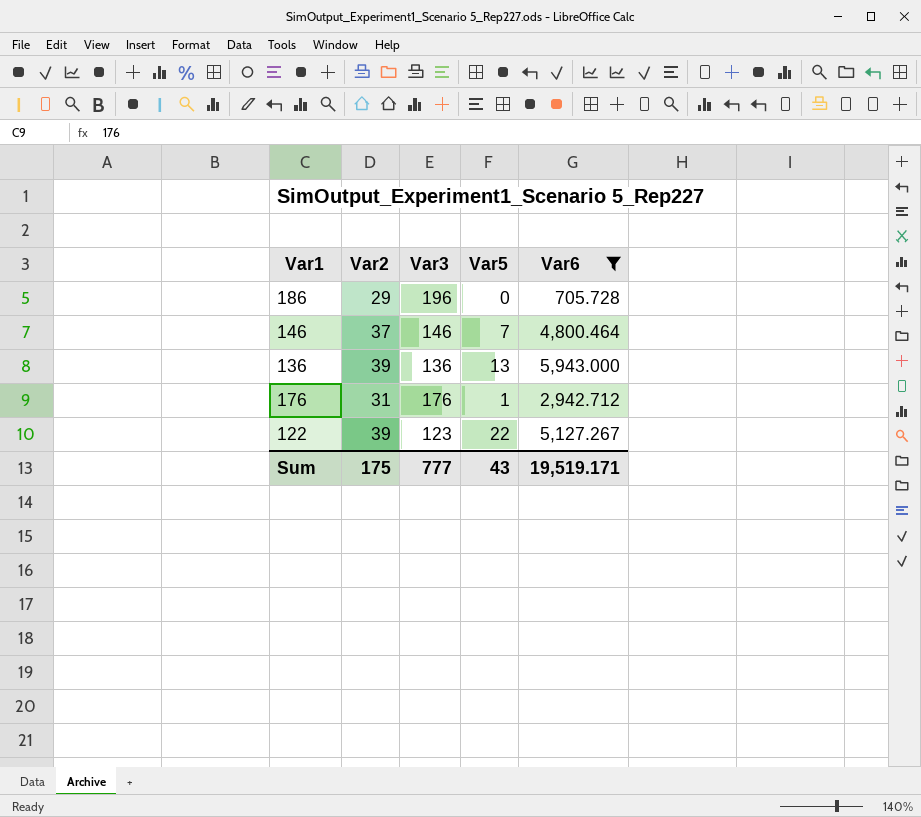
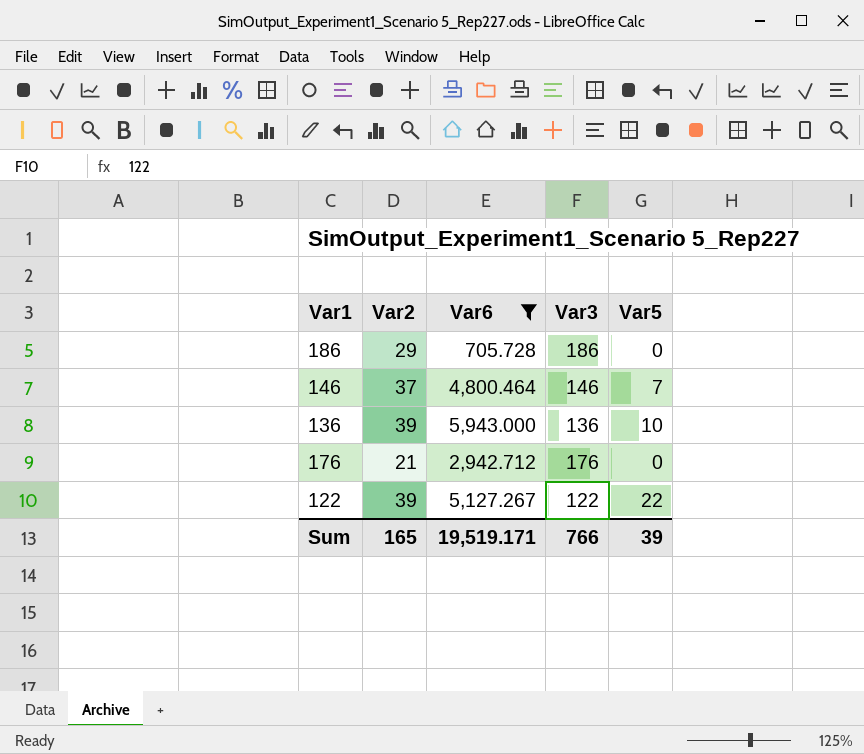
column Var6 | position: 5 -> 3
186 | Var3: 196 -> 186
136 | Var5: 13 -> 10
176 | Var2: 31 -> 21
176 | Var5: 1 -> 0
122 | Var3: 123 -> 122
Sum | Var2: 175 -> 165
Sum | Var3: 777 -> 766
Sum | Var5: 43 -> 39

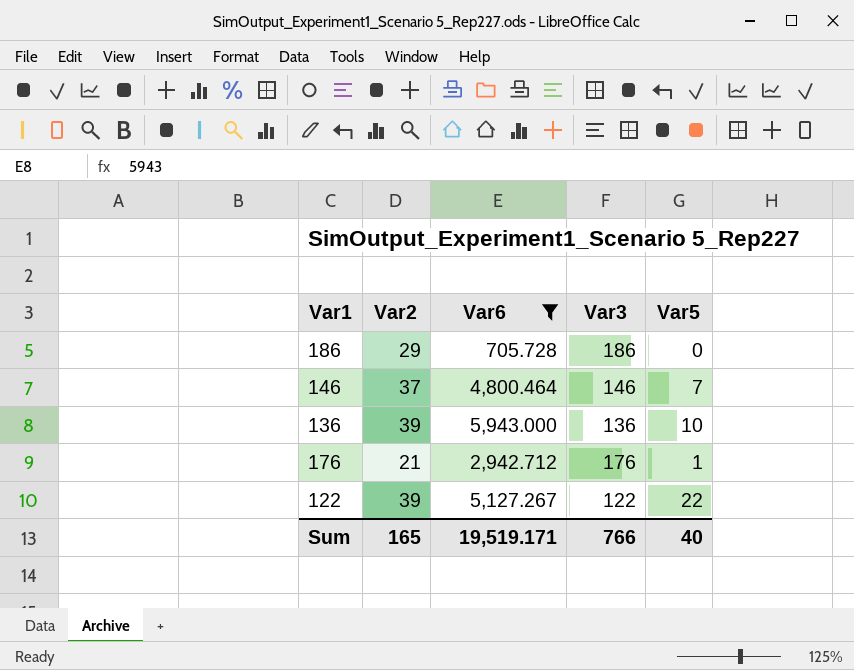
176 | Var5: 0 -> 1
Sum | Var5: 39 -> 40

